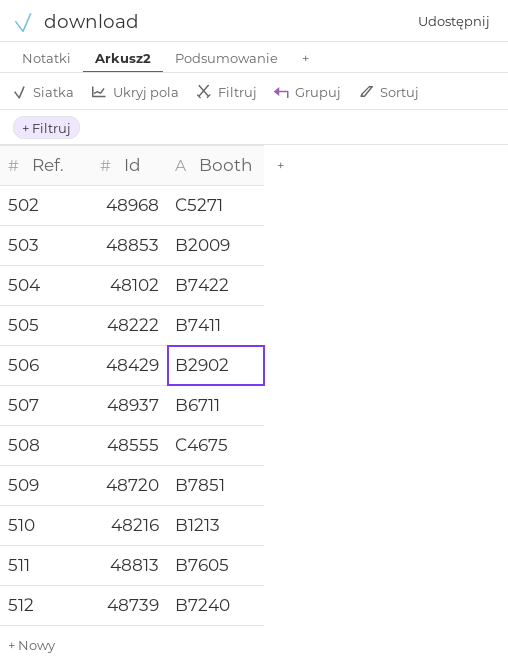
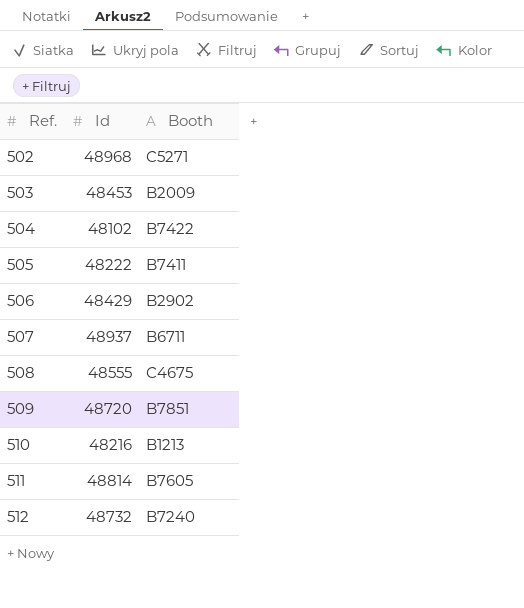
503 | Id: 48853 -> 48453
511 | Id: 48813 -> 48814
512 | Id: 48739 -> 48732

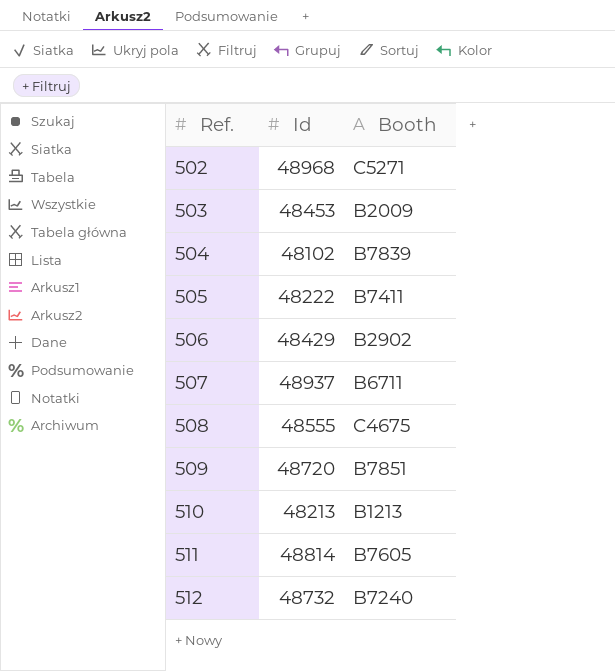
504 | Booth: B7422 -> B7839
510 | Id: 48216 -> 48213

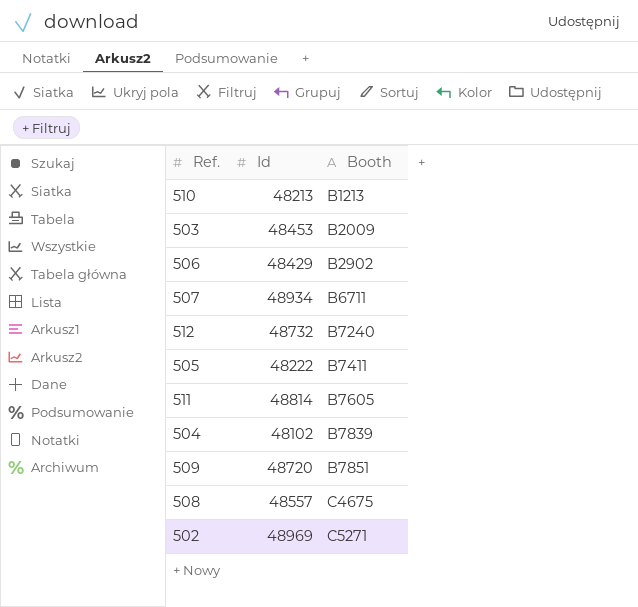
row order: Ref. ascending -> Booth ascending
507 | Id: 48937 -> 48934
508 | Id: 48555 -> 48557
502 | Id: 48968 -> 48969

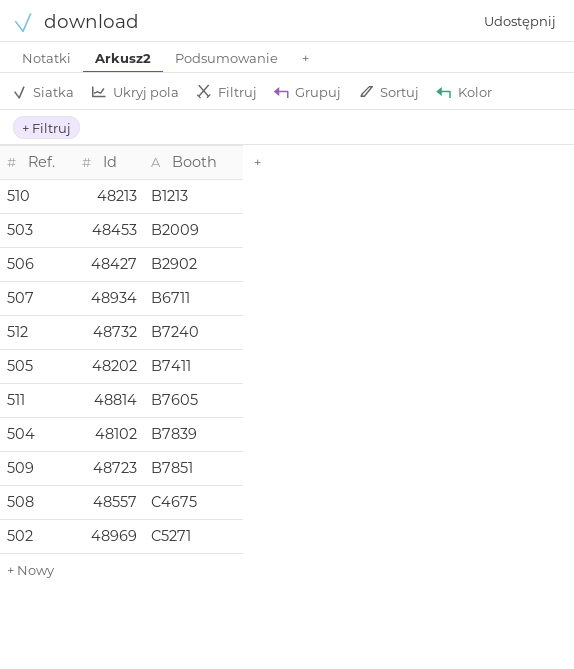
506 | Id: 48429 -> 48427
505 | Id: 48222 -> 48202
509 | Id: 48720 -> 48723

